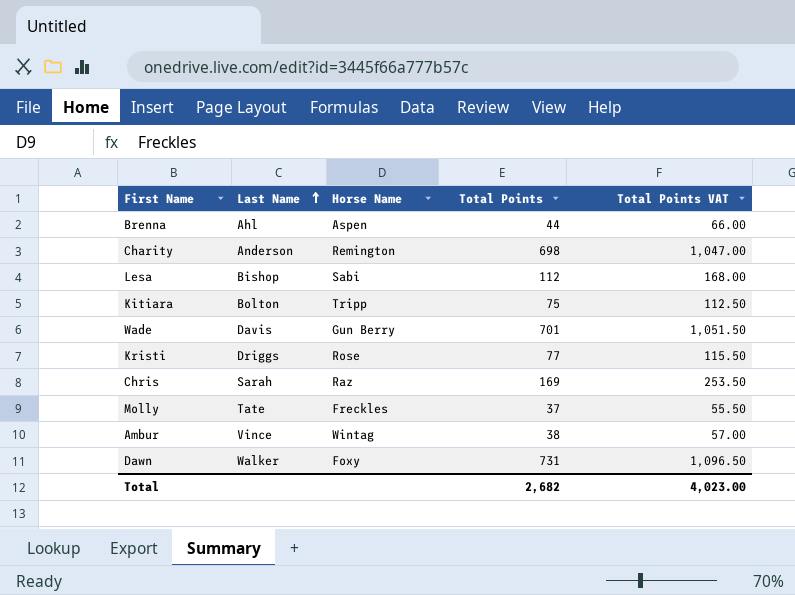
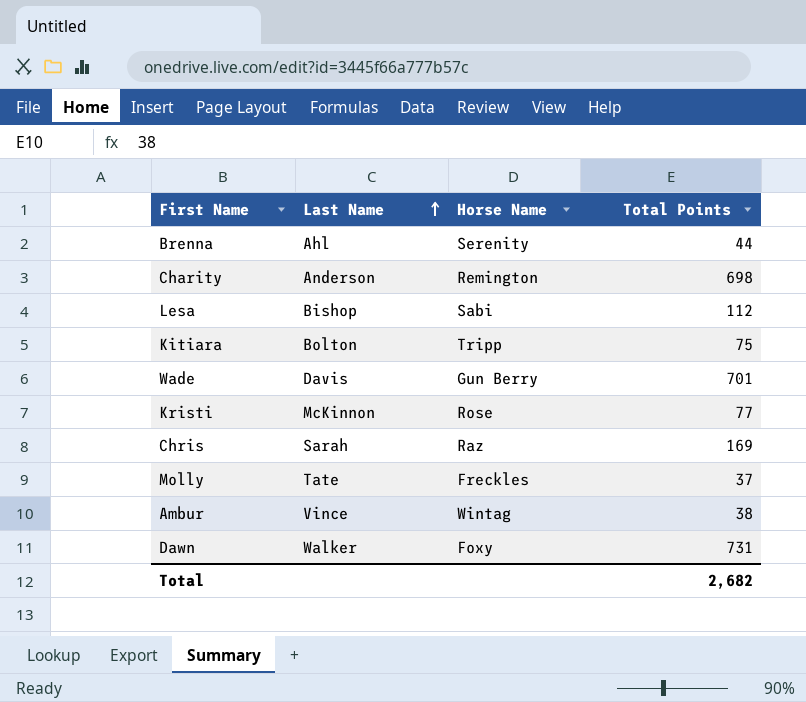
column Total Points VAT | formula: [Total Points] * 1.5 -> none
Brenna | Horse Name: Aspen -> Serenity
Kristi | Last Name: Driggs -> McKinnon

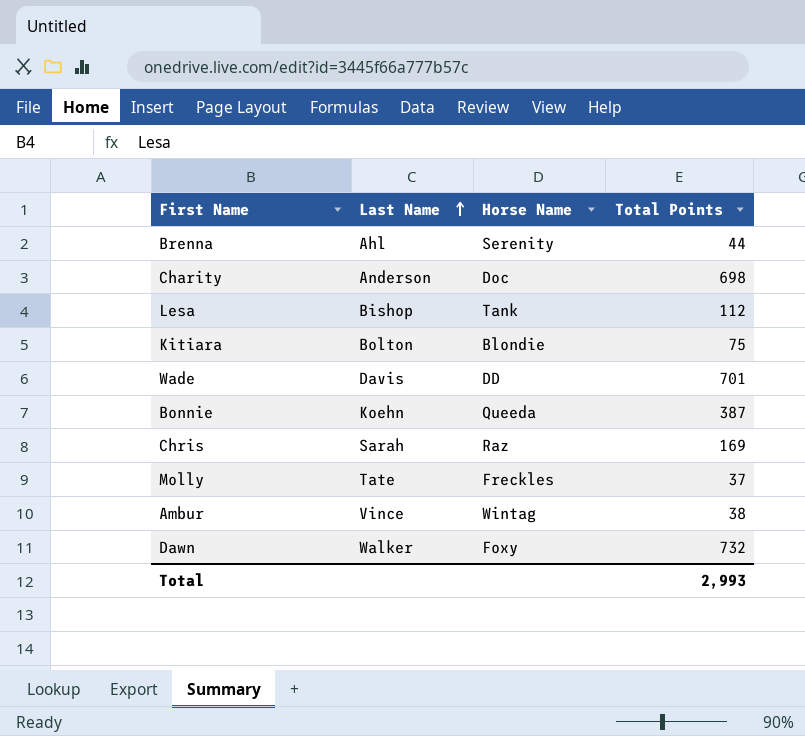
row Kristi: McKinnon | Rose | 77 -> none
Charity | Horse Name: Remington -> Doc
Lesa | Horse Name: Sabi -> Tank
Kitiara | Horse Name: Tripp -> Blondie
Wade | Horse Name: Gun Berry -> DD
row Bonnie: none -> Koehn | Queeda | 387
Dawn | Total Points: 731 -> 732
Total | Total Points: 2,682 -> 2,993

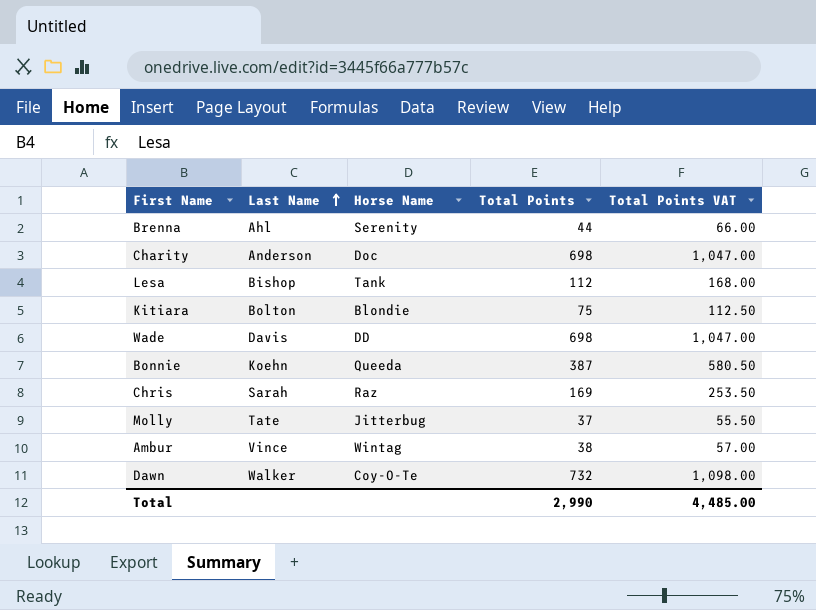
column Total Points VAT | formula: none -> [Total Points] * 1.5
Wade | Total Points: 701 -> 698
Molly | Horse Name: Freckles -> Jitterbug
Dawn | Horse Name: Foxy -> Coy-O-Te
Total | Total Points: 2,993 -> 2,990

